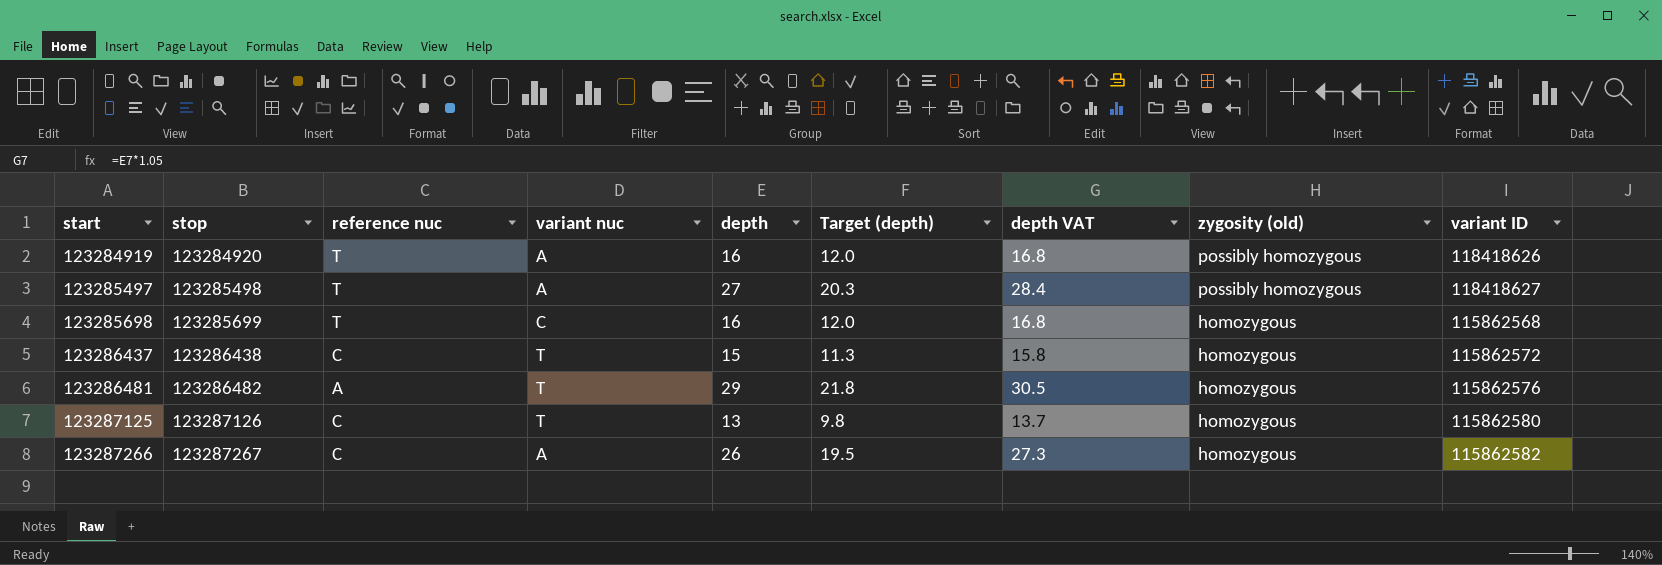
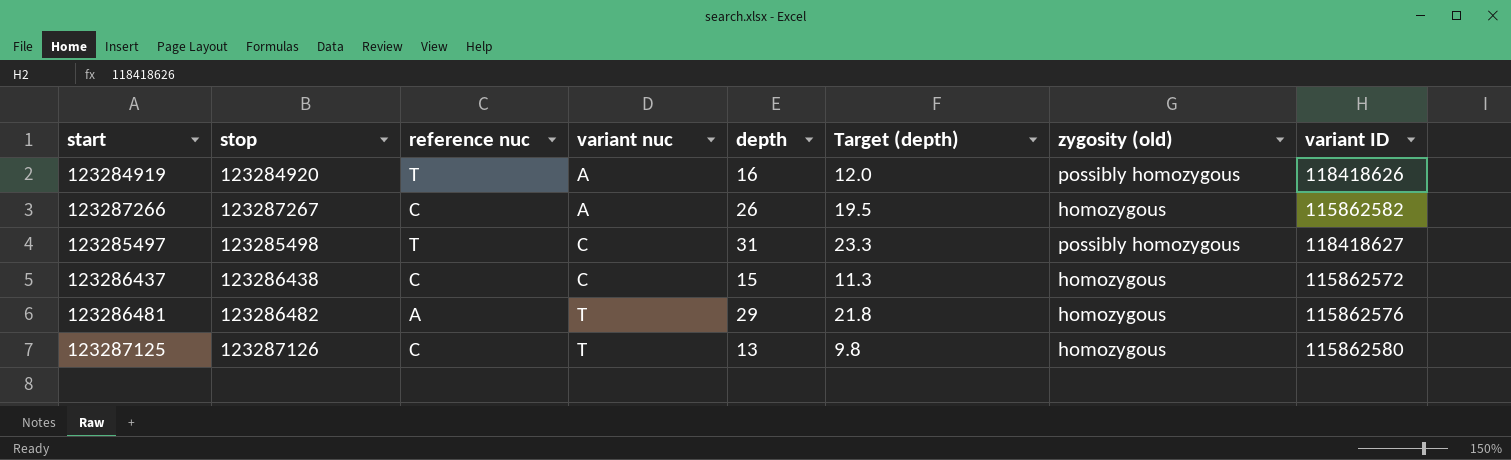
row order: start ascending -> variant nuc ascending
column depth VAT | formula: [depth] * 1.05 -> none
row 123285698: 123285699 | T | C | 16 | 12.0 | 16.8 | homozygous | 115862568 -> none
123285497 | variant nuc: A -> C
123285497 | depth: 27 -> 31
123285497 | Target (depth): 20.3 -> 23.3
123286437 | variant nuc: T -> C

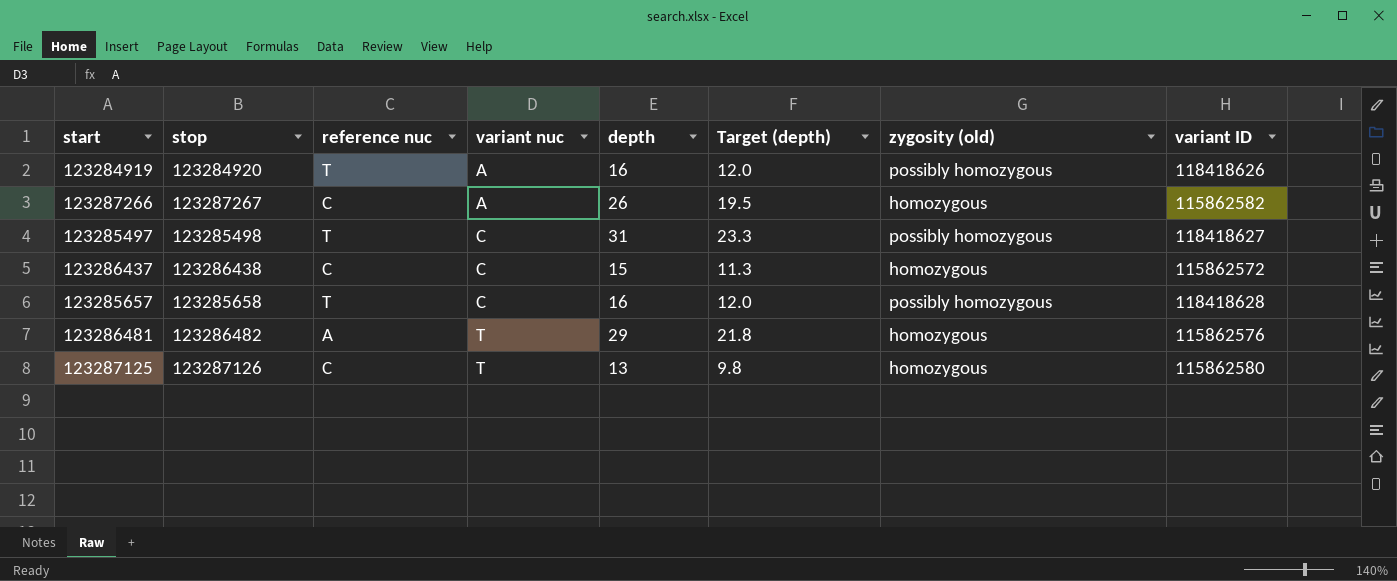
row 123285657: none -> 123285658 | T | C | 16 | 12.0 | possibly homozygous | 118418628

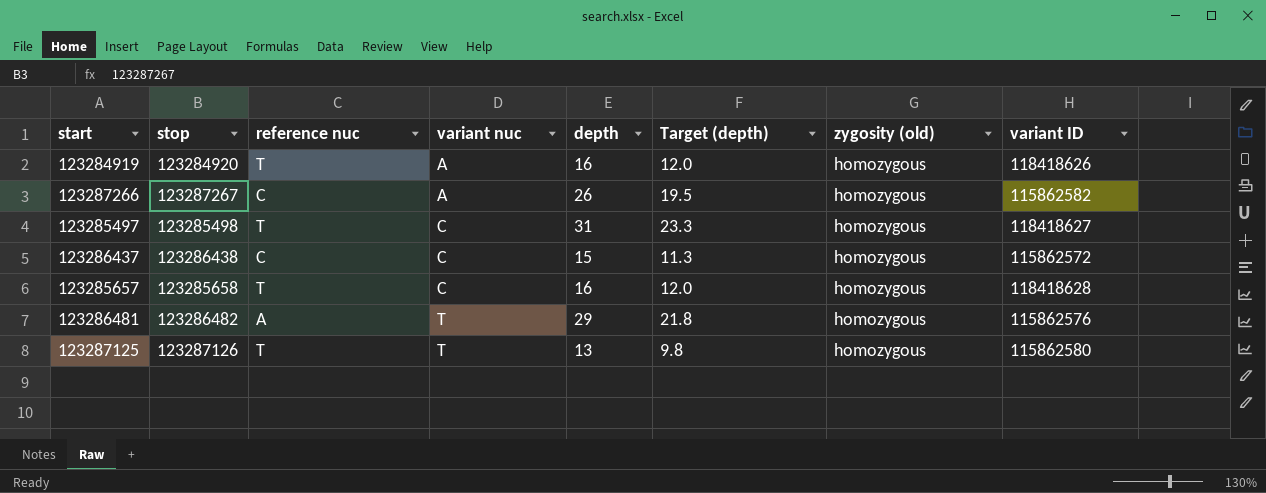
123284919 | zygosity (old): possibly homozygous -> homozygous
123285497 | zygosity (old): possibly homozygous -> homozygous
123285657 | zygosity (old): possibly homozygous -> homozygous
123287125 | reference nuc: C -> T

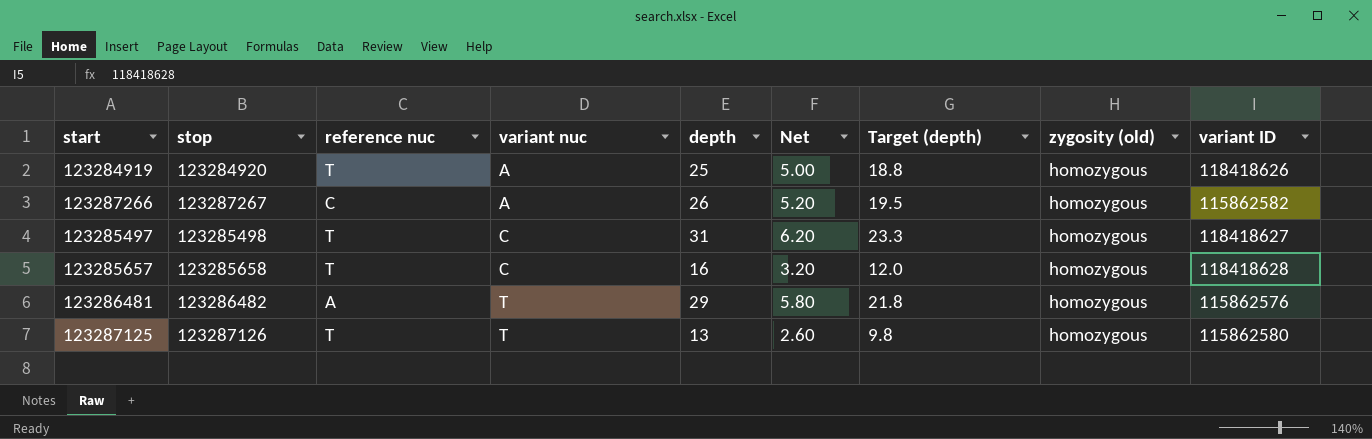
column Net | formula: none -> [depth] * 0.2
row 123286437: 123286438 | C | C | 15 | 11.3 | homozygous | 115862572 -> none
123284919 | depth: 16 -> 25
123284919 | Target (depth): 12.0 -> 18.8

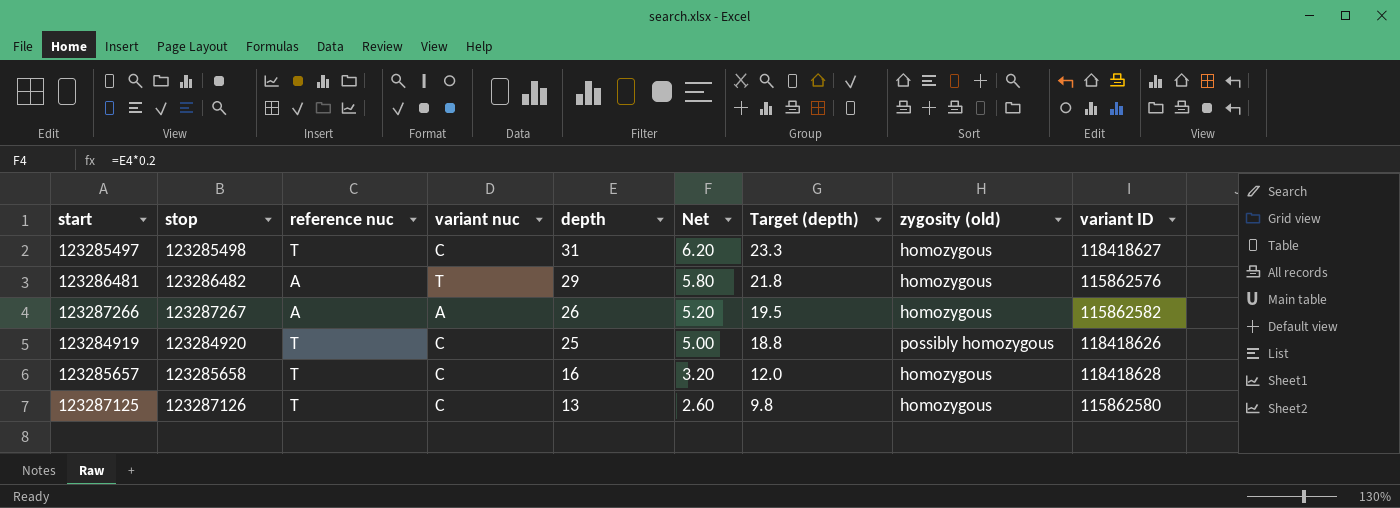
row order: variant nuc ascending -> depth descending
123287266 | reference nuc: C -> A
123284919 | variant nuc: A -> C
123284919 | zygosity (old): homozygous -> possibly homozygous
123287125 | variant nuc: T -> C

